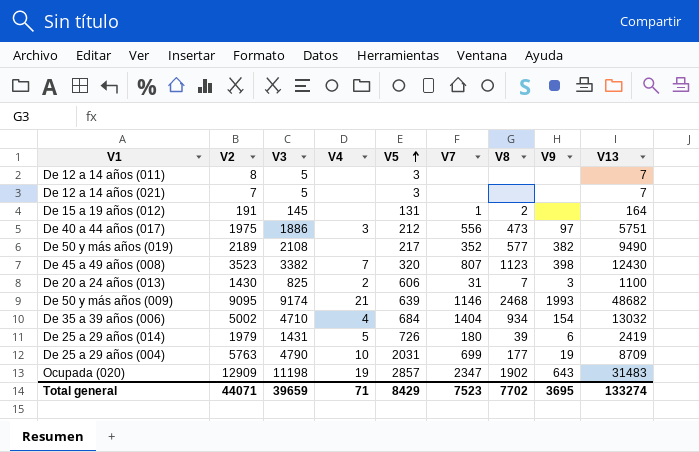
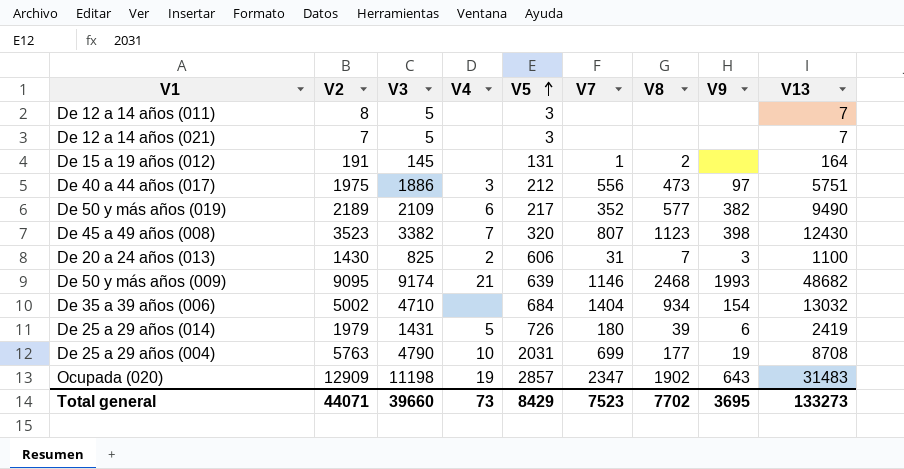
De 50 y más años (019) | V3: 2108 -> 2109
De 50 y más años (019) | V4: none -> 6
De 35 a 39 años (006) | V4: 4 -> none
De 25 a 29 años (004) | V13: 8709 -> 8708
Total general | V3: 39659 -> 39660
Total general | V4: 71 -> 73
Total general | V13: 133274 -> 133273

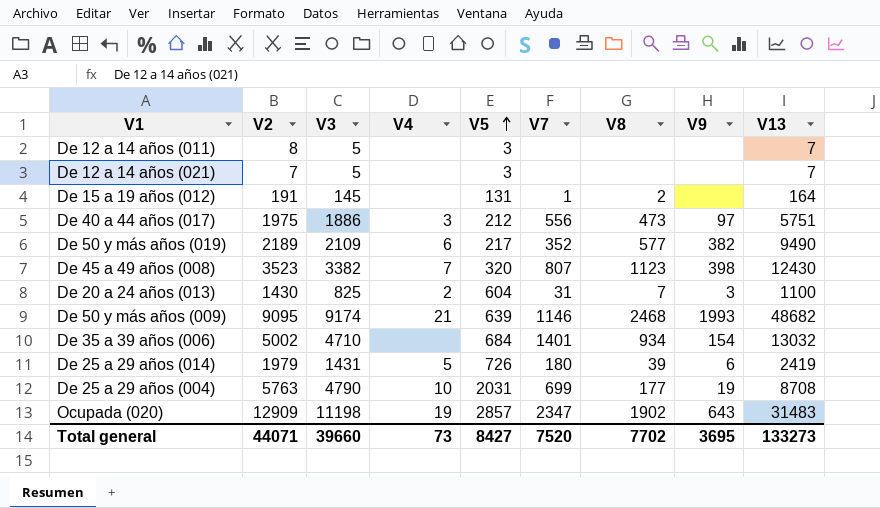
De 20 a 24 años (013) | V5: 606 -> 604
De 35 a 39 años (006) | V7: 1404 -> 1401
Total general | V5: 8429 -> 8427
Total general | V7: 7523 -> 7520

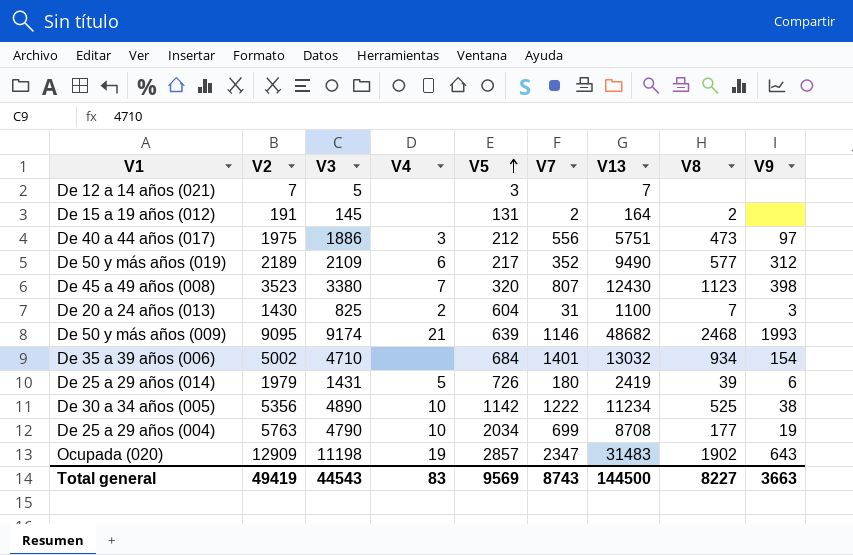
column V13 | position: 9 -> 7
row De 12 a 14 años (011): 8 | 5 | none | 3 | none | none | none | 7 -> none
De 15 a 19 años (012) | V7: 1 -> 2
De 50 y más años (019) | V9: 382 -> 312
De 45 a 49 años (008) | V3: 3382 -> 3380
row De 30 a 34 años (005): none -> 5356 | 4890 | 10 | 1142 | 1222 | 11234 | 525 | 38
De 25 a 29 años (004) | V5: 2031 -> 2034
Total general | V2: 44071 -> 49419
Total general | V3: 39660 -> 44543
Total general | V4: 73 -> 83
Total general | V5: 8427 -> 9569
Total general | V7: 7520 -> 8743
Total general | V13: 133273 -> 144500
Total general | V8: 7702 -> 8227
Total general | V9: 3695 -> 3663

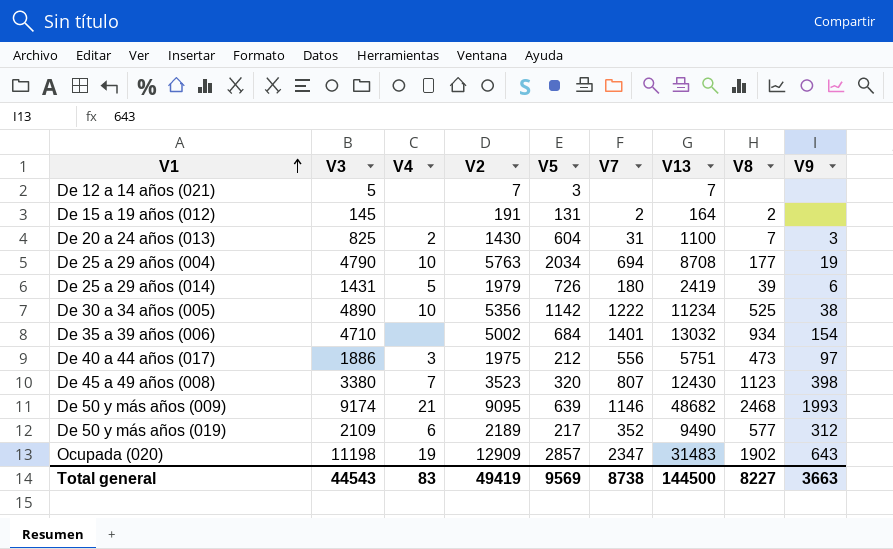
row order: V5 ascending -> V1 ascending
column V2 | position: 2 -> 4
De 25 a 29 años (004) | V7: 699 -> 694
Total general | V7: 8743 -> 8738

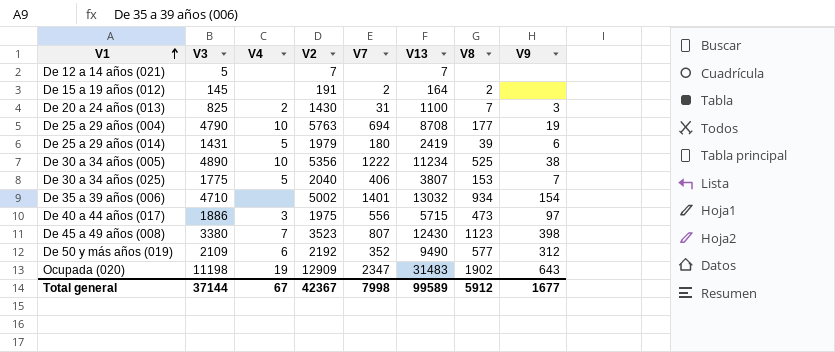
column V5 | position: 5 -> none
row De 50 y más años (009): 9174 | 21 | 9095 | 639 | 1146 | 48682 | 2468 | 1993 -> none
row De 30 a 34 años (025): none -> 1775 | 5 | 2040 | 406 | 3807 | 153 | 7
De 40 a 44 años (017) | V13: 5751 -> 5715
De 50 y más años (019) | V2: 2189 -> 2192
Total general | V3: 44543 -> 37144
Total general | V4: 83 -> 67
Total general | V2: 49419 -> 42367
Total general | V7: 8738 -> 7998
Total general | V13: 144500 -> 99589
Total general | V8: 8227 -> 5912
Total general | V9: 3663 -> 1677

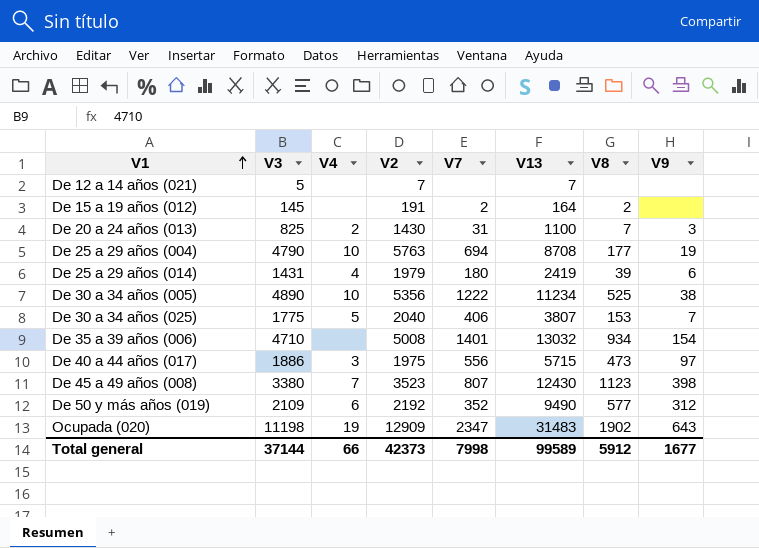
De 25 a 29 años (014) | V4: 5 -> 4
De 35 a 39 años (006) | V2: 5002 -> 5008
Total general | V4: 67 -> 66
Total general | V2: 42367 -> 42373

